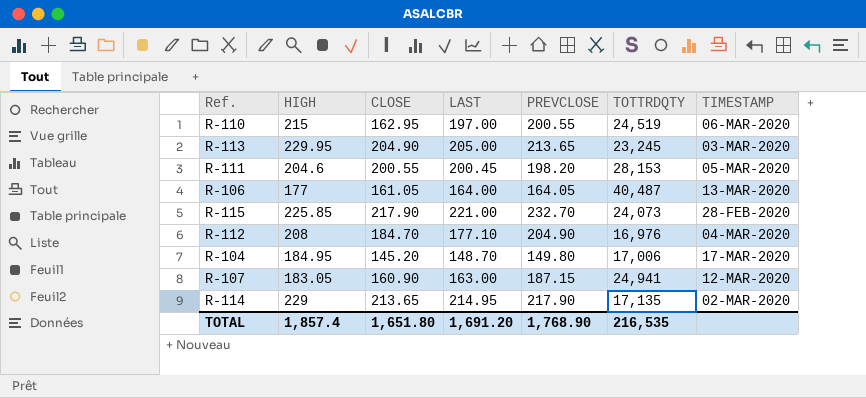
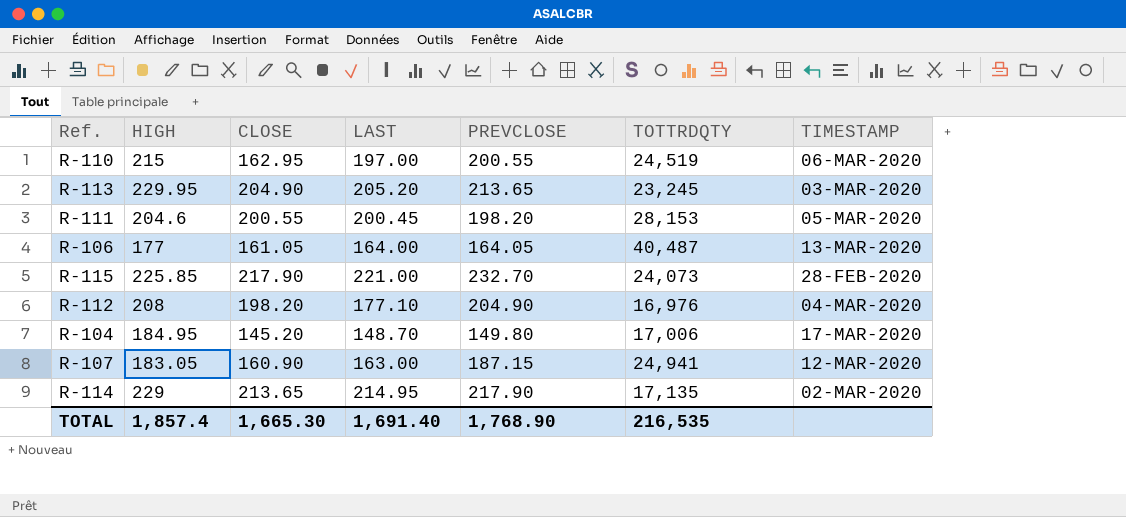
R-113 | LAST: 205.00 -> 205.20
R-112 | CLOSE: 184.70 -> 198.20
TOTAL | CLOSE: 1,651.80 -> 1,665.30
TOTAL | LAST: 1,691.20 -> 1,691.40

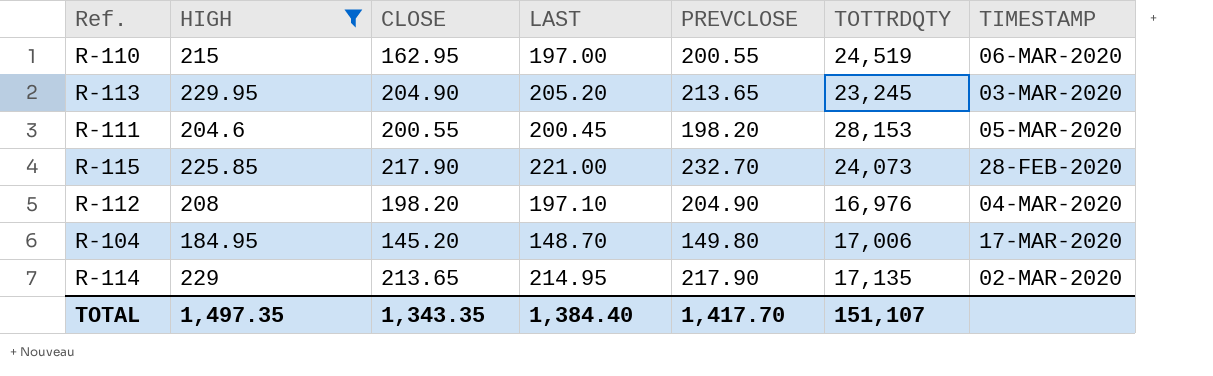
filter: none -> HIGH >= 184.95
R-112 | LAST: 177.10 -> 197.10
TOTAL | HIGH: 1,857.4 -> 1,497.35
TOTAL | CLOSE: 1,665.30 -> 1,343.35
TOTAL | LAST: 1,691.40 -> 1,384.40
TOTAL | PREVCLOSE: 1,768.90 -> 1,417.70
TOTAL | TOTTRDQTY: 216,535 -> 151,107

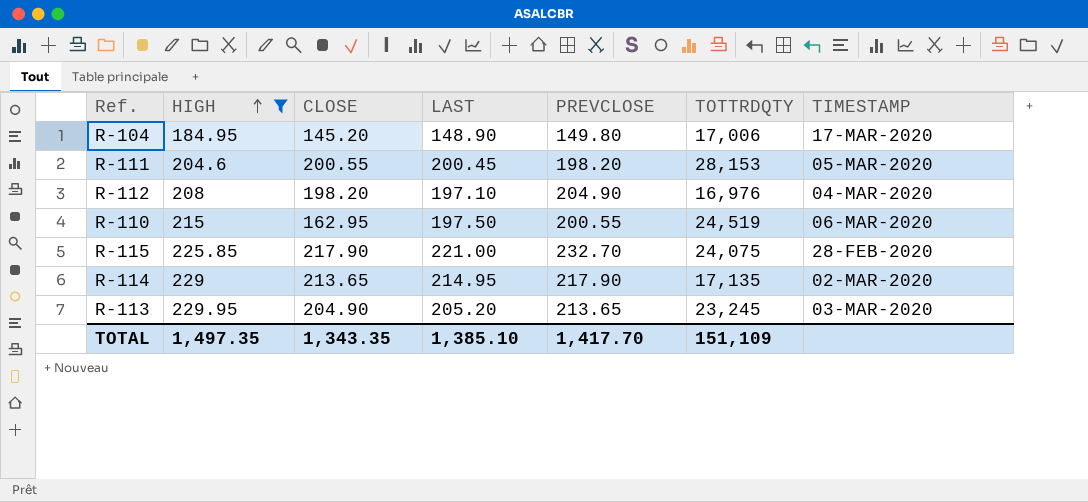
row order: none -> HIGH ascending
R-104 | LAST: 148.70 -> 148.90
R-110 | LAST: 197.00 -> 197.50
R-115 | TOTTRDQTY: 24,073 -> 24,075
TOTAL | LAST: 1,384.40 -> 1,385.10
TOTAL | TOTTRDQTY: 151,107 -> 151,109

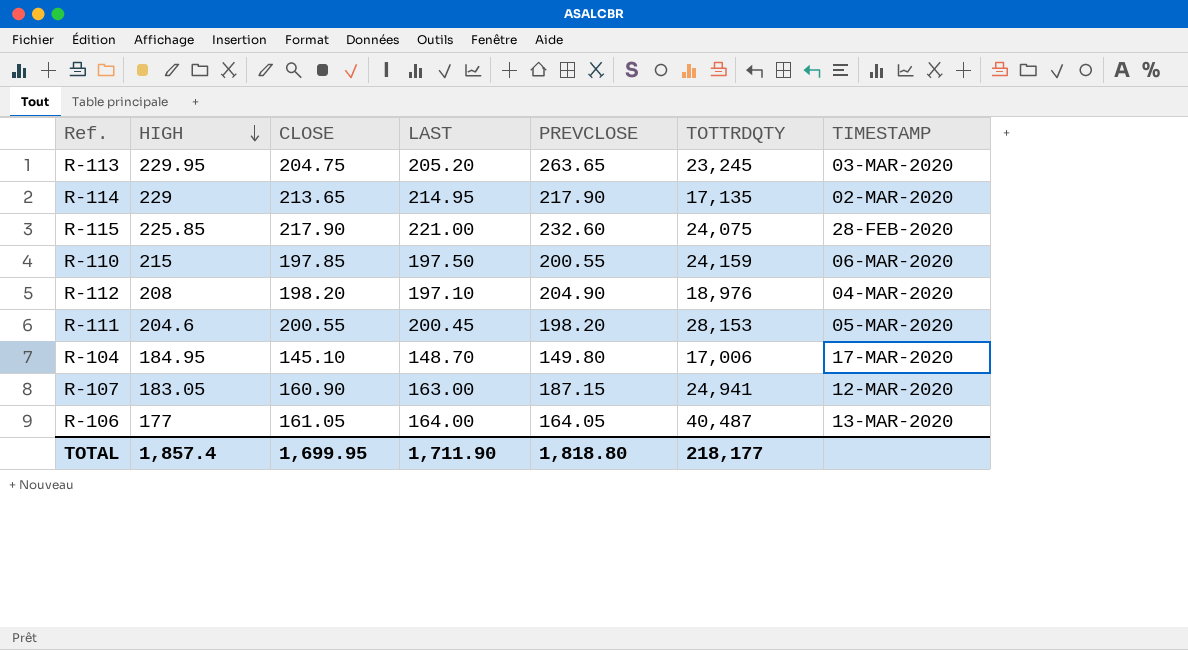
filter: HIGH >= 184.95 -> none
row order: HIGH ascending -> HIGH descending
R-113 | CLOSE: 204.90 -> 204.75
R-113 | PREVCLOSE: 213.65 -> 263.65
R-115 | PREVCLOSE: 232.70 -> 232.60
R-110 | CLOSE: 162.95 -> 197.85
R-110 | TOTTRDQTY: 24,519 -> 24,159
R-112 | TOTTRDQTY: 16,976 -> 18,976
R-104 | CLOSE: 145.20 -> 145.10
R-104 | LAST: 148.90 -> 148.70
TOTAL | HIGH: 1,497.35 -> 1,857.4
TOTAL | CLOSE: 1,343.35 -> 1,699.95
TOTAL | LAST: 1,385.10 -> 1,711.90
TOTAL | PREVCLOSE: 1,417.70 -> 1,818.80
TOTAL | TOTTRDQTY: 151,109 -> 218,177

